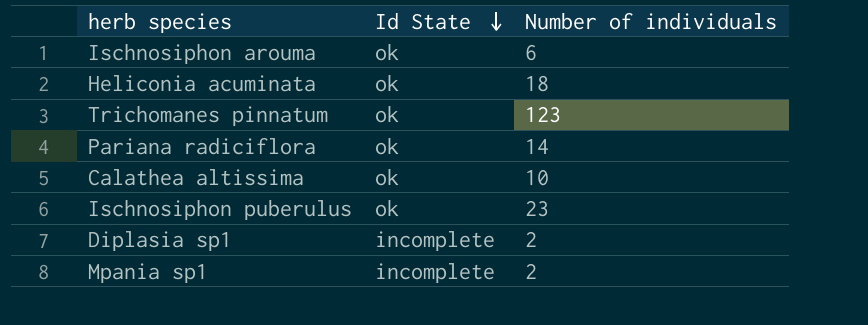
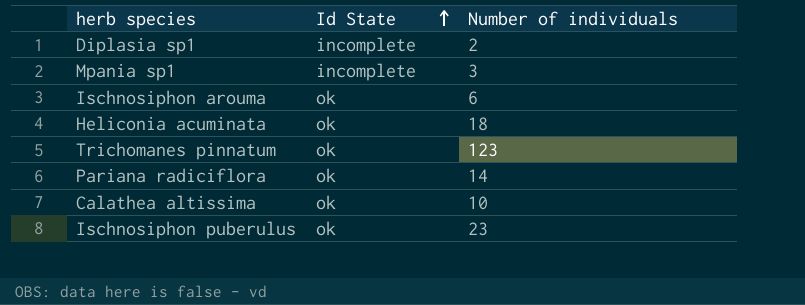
row order: Id State descending -> Id State ascending
Mpania sp1 | Number of individuals: 2 -> 3

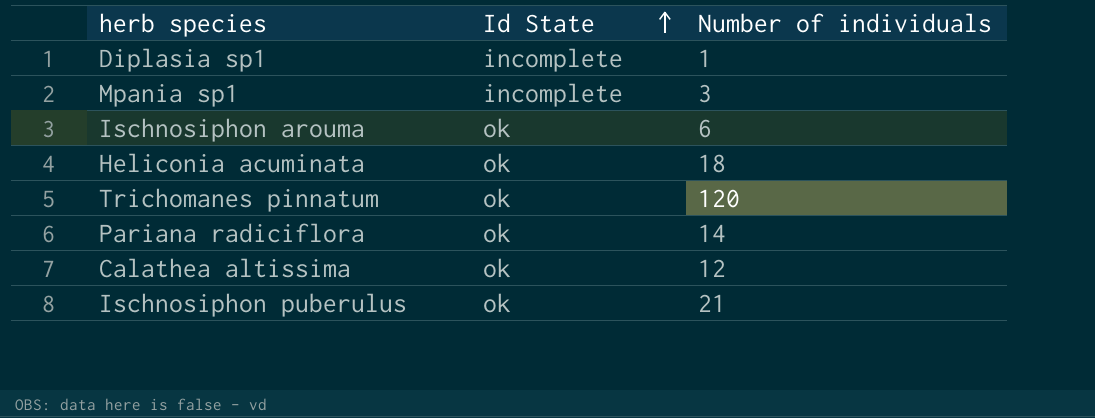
Diplasia sp1 | Number of individuals: 2 -> 1
Trichomanes pinnatum | Number of individuals: 123 -> 120
Calathea altissima | Number of individuals: 10 -> 12
Ischnosiphon puberulus | Number of individuals: 23 -> 21

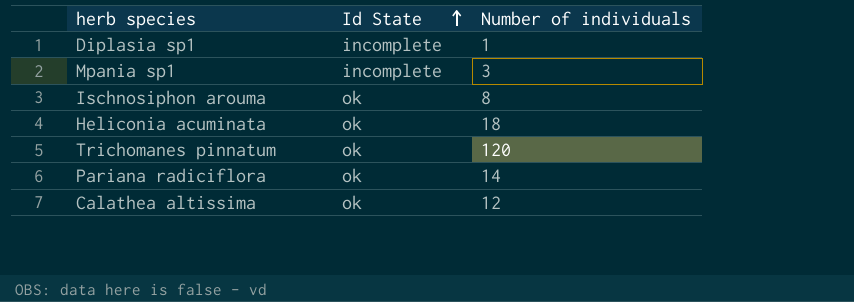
row Ischnosiphon puberulus: ok | 21 -> none
Ischnosiphon arouma | Number of individuals: 6 -> 8

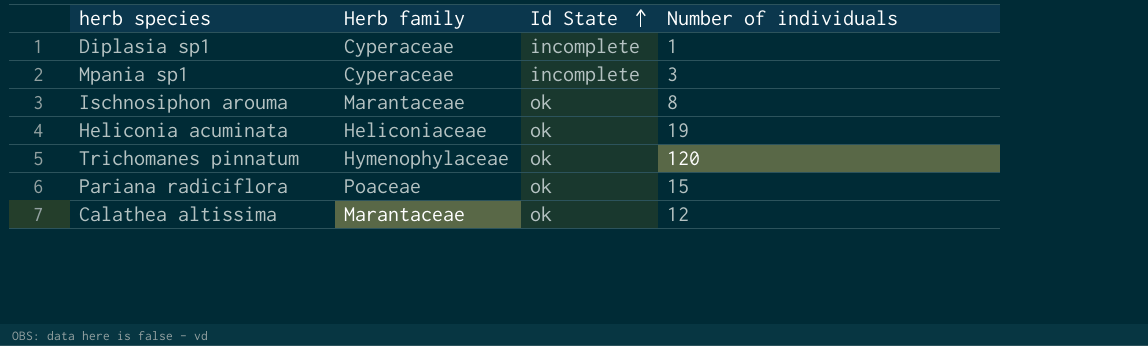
column Herb family | position: none -> 2
Heliconia acuminata | Number of individuals: 18 -> 19
Pariana radiciflora | Number of individuals: 14 -> 15

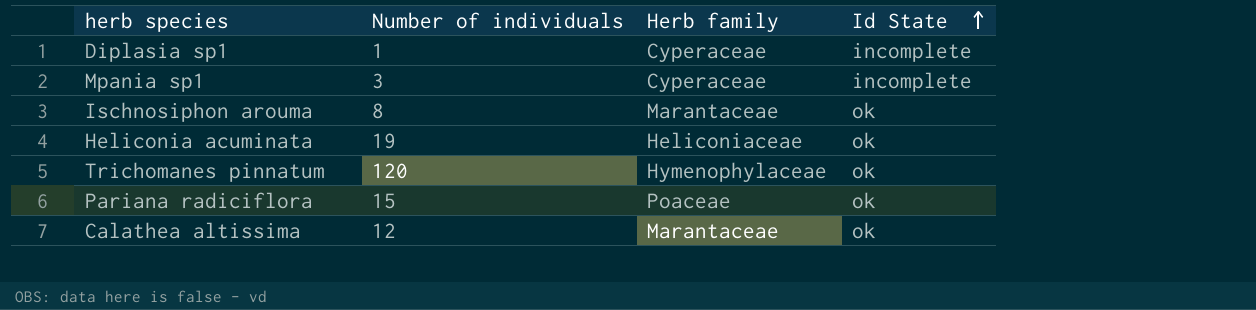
column Number of individuals | position: 4 -> 2

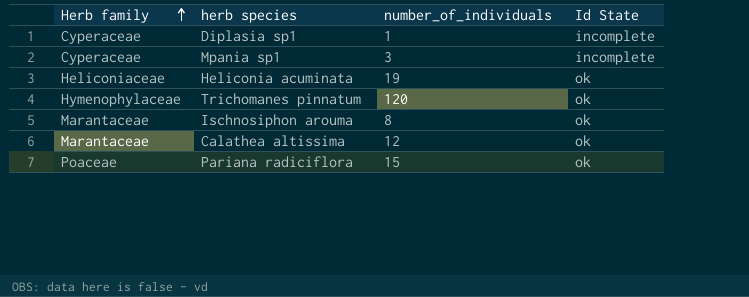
row order: Id State ascending -> Herb family ascending
column Herb family | position: 3 -> 1
column name: Number of individuals -> number_of_individuals

